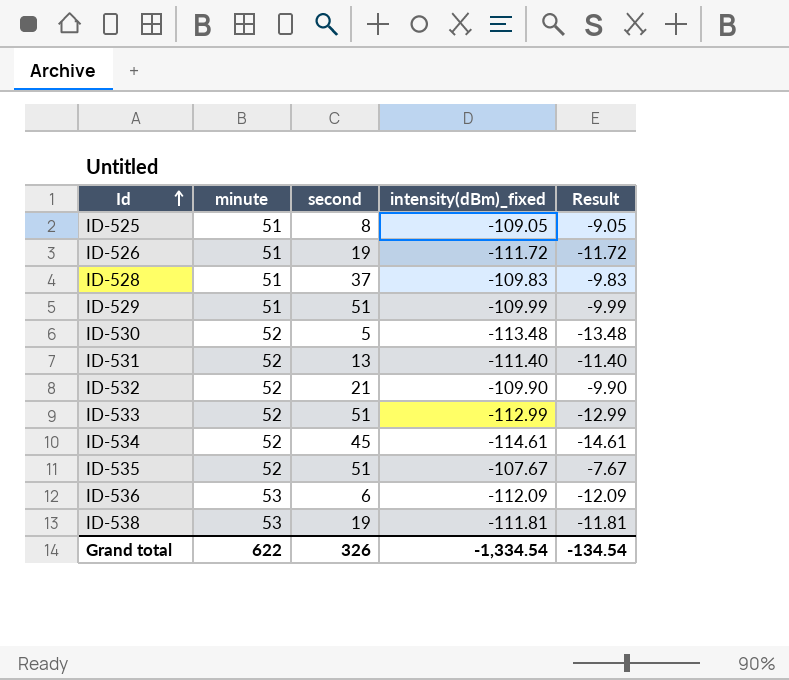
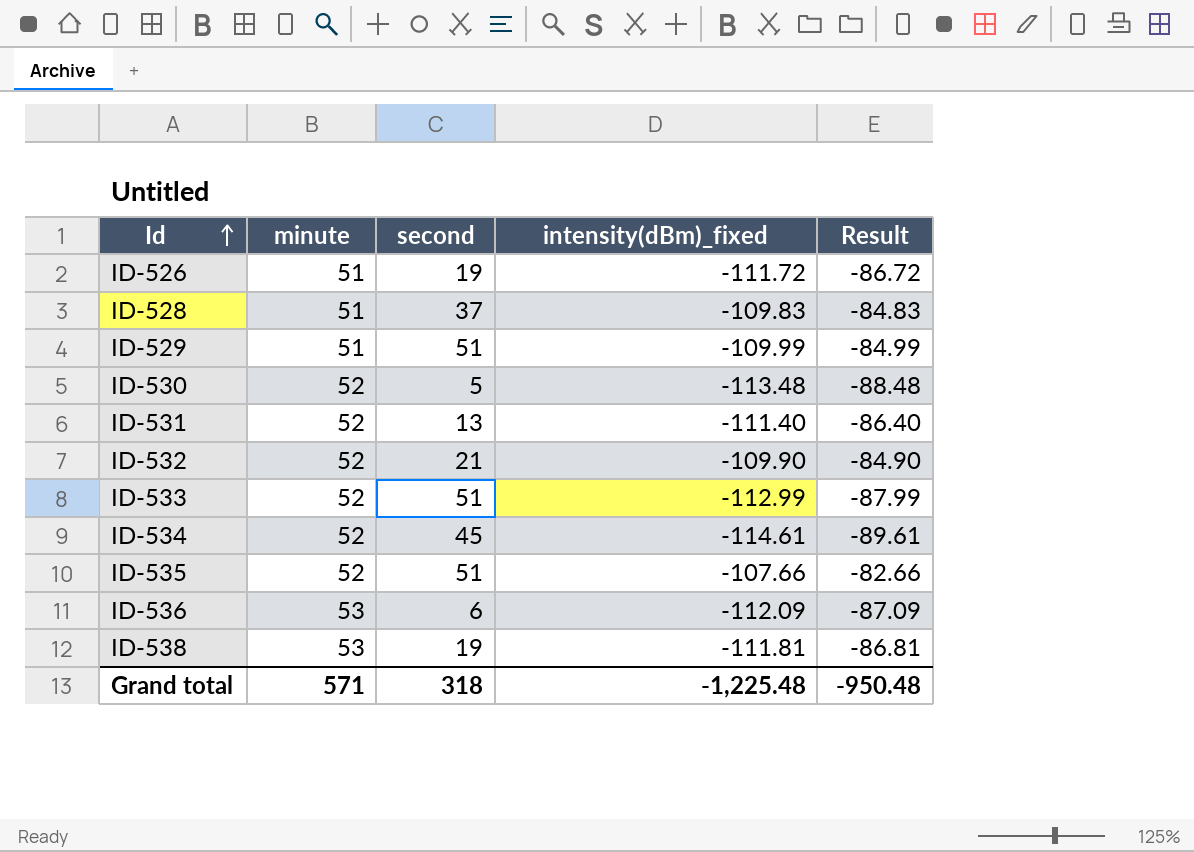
column Result | formula: [intensity(dBm)_fixed] + 100 -> [intensity(dBm)_fixed] + 25
row ID-525: 51 | 8 | -109.05 | -9.05 -> none
ID-535 | intensity(dBm)_fixed: -107.67 -> -107.66
Grand total | minute: 622 -> 571
Grand total | second: 326 -> 318
Grand total | intensity(dBm)_fixed: -1,334.54 -> -1,225.48
Grand total | Result: -134.54 -> -950.48

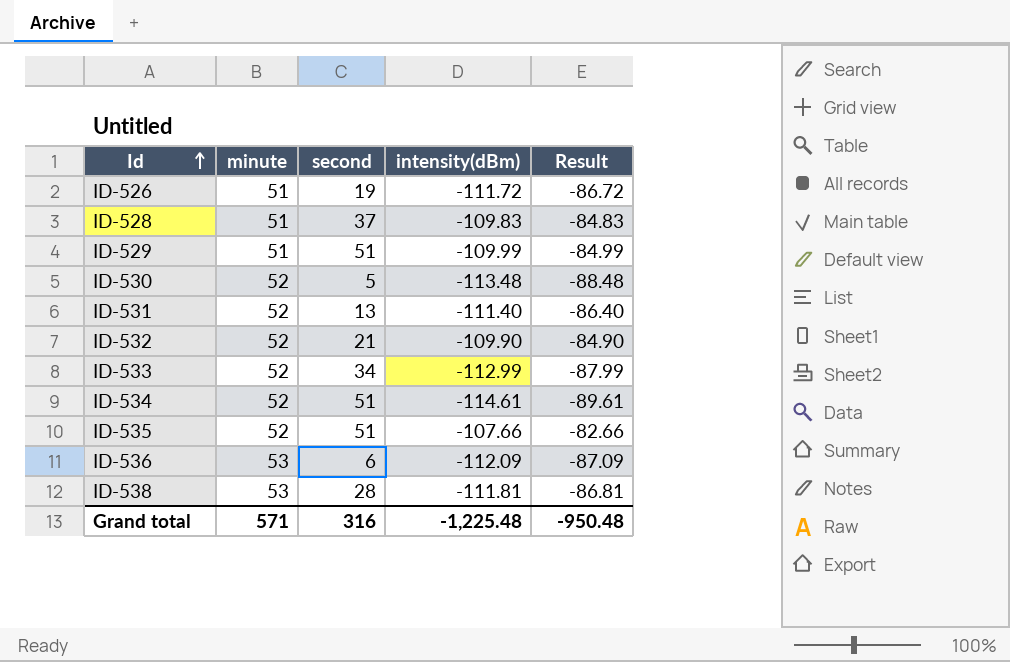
column name: intensity(dBm)_fixed -> intensity(dBm)
ID-533 | second: 51 -> 34
ID-534 | second: 45 -> 51
ID-538 | second: 19 -> 28
Grand total | second: 318 -> 316

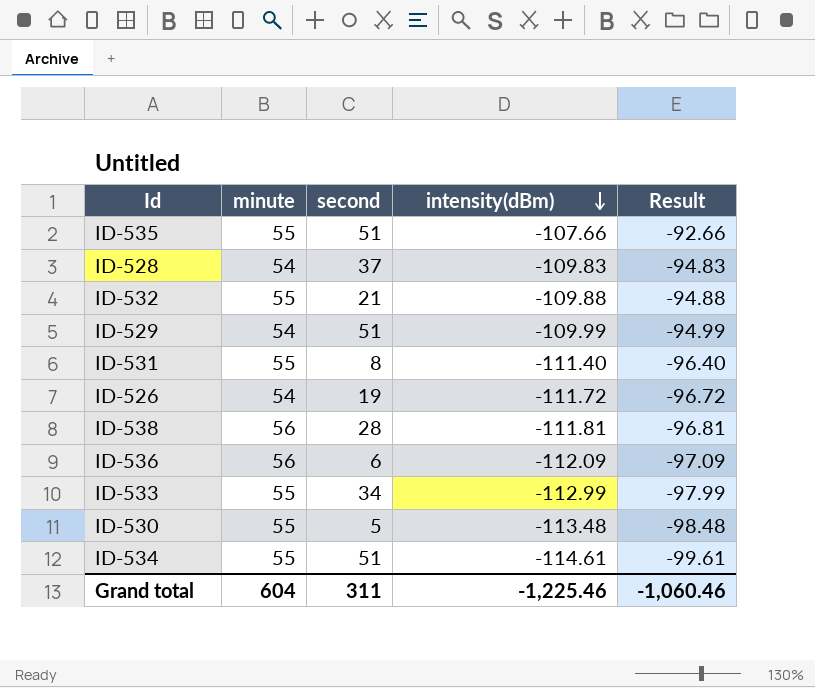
row order: Id ascending -> intensity(dBm) descending
column Result | formula: [intensity(dBm)] + 25 -> [intensity(dBm)] + 15
ID-535 | minute: 52 -> 55
ID-528 | minute: 51 -> 54
ID-532 | minute: 52 -> 55
ID-532 | intensity(dBm): -109.90 -> -109.88
ID-529 | minute: 51 -> 54
ID-531 | minute: 52 -> 55
ID-531 | second: 13 -> 8
ID-526 | minute: 51 -> 54
ID-538 | minute: 53 -> 56
ID-536 | minute: 53 -> 56
ID-533 | minute: 52 -> 55
ID-530 | minute: 52 -> 55
ID-534 | minute: 52 -> 55
Grand total | minute: 571 -> 604
Grand total | second: 316 -> 311
Grand total | intensity(dBm): -1,225.48 -> -1,225.46
Grand total | Result: -950.48 -> -1,060.46

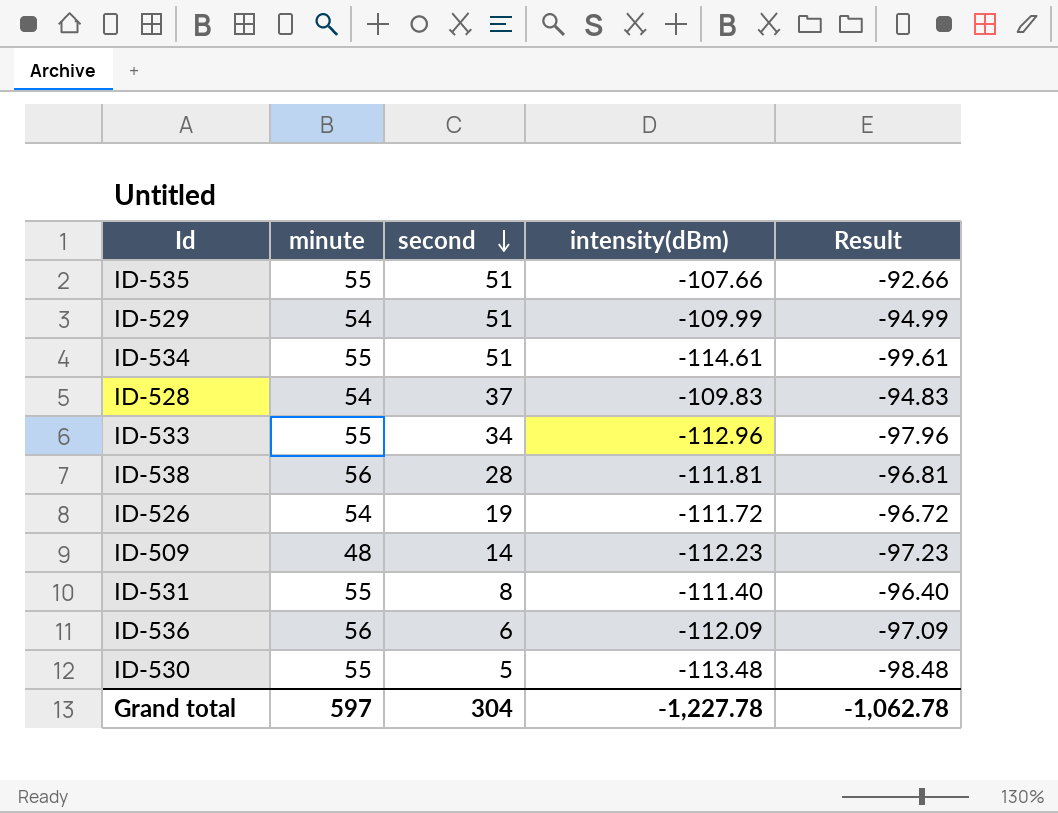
row order: intensity(dBm) descending -> second descending
row ID-532: 55 | 21 | -109.88 | -94.88 -> none
ID-533 | intensity(dBm): -112.99 -> -112.96
ID-533 | Result: -97.99 -> -97.96
row ID-509: none -> 48 | 14 | -112.23 | -97.23
Grand total | minute: 604 -> 597
Grand total | second: 311 -> 304
Grand total | intensity(dBm): -1,225.46 -> -1,227.78
Grand total | Result: -1,060.46 -> -1,062.78

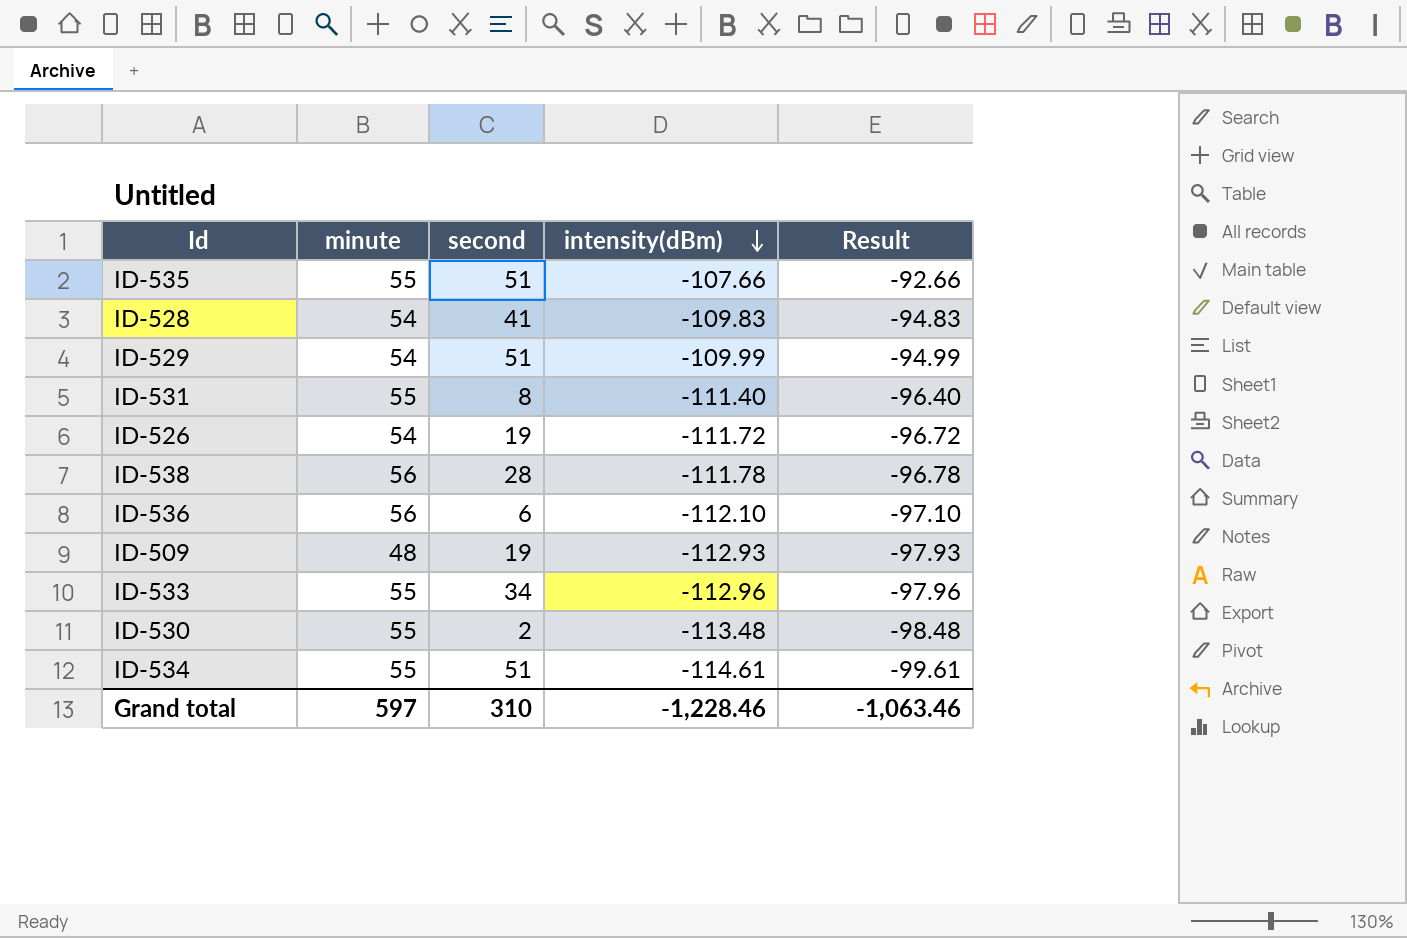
row order: second descending -> intensity(dBm) descending
ID-528 | second: 37 -> 41
ID-538 | intensity(dBm): -111.81 -> -111.78
ID-538 | Result: -96.81 -> -96.78
ID-536 | intensity(dBm): -112.09 -> -112.10
ID-536 | Result: -97.09 -> -97.10
ID-509 | second: 14 -> 19
ID-509 | intensity(dBm): -112.23 -> -112.93
ID-509 | Result: -97.23 -> -97.93
ID-530 | second: 5 -> 2
Grand total | second: 304 -> 310
Grand total | intensity(dBm): -1,227.78 -> -1,228.46
Grand total | Result: -1,062.78 -> -1,063.46

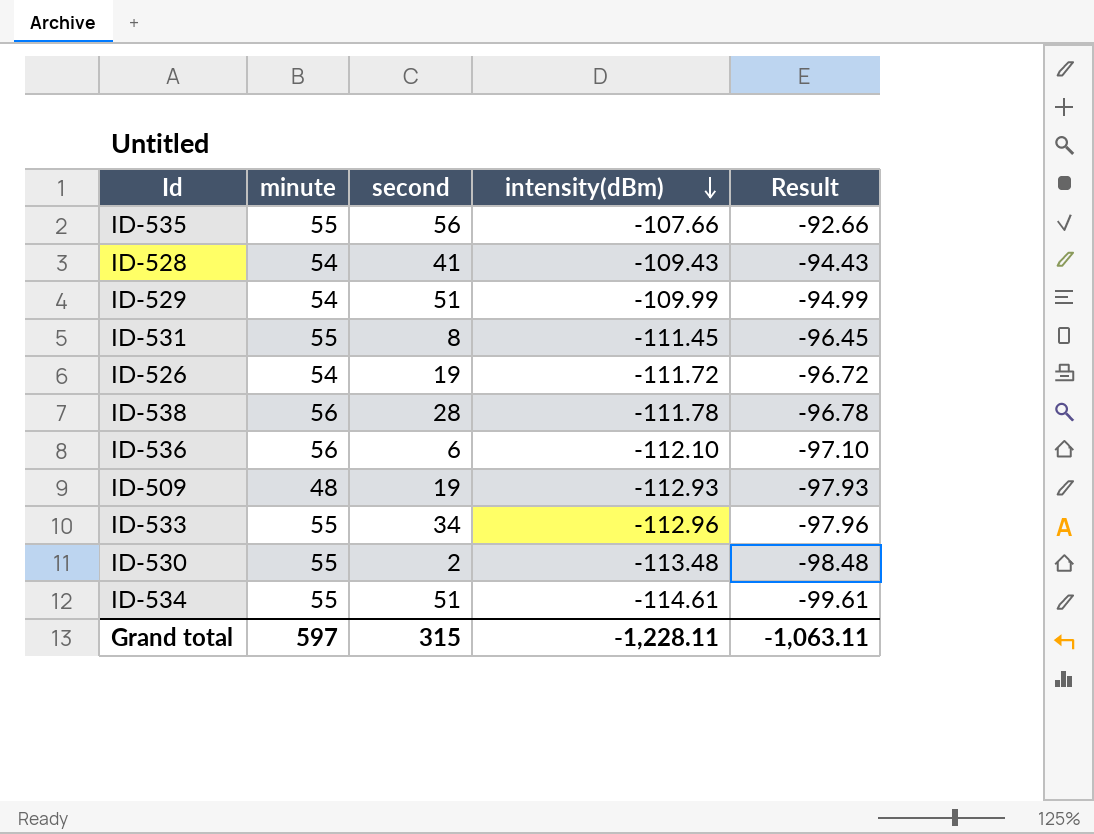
ID-535 | second: 51 -> 56
ID-528 | intensity(dBm): -109.83 -> -109.43
ID-528 | Result: -94.83 -> -94.43
ID-531 | intensity(dBm): -111.40 -> -111.45
ID-531 | Result: -96.40 -> -96.45
Grand total | second: 310 -> 315
Grand total | intensity(dBm): -1,228.46 -> -1,228.11
Grand total | Result: -1,063.46 -> -1,063.11

